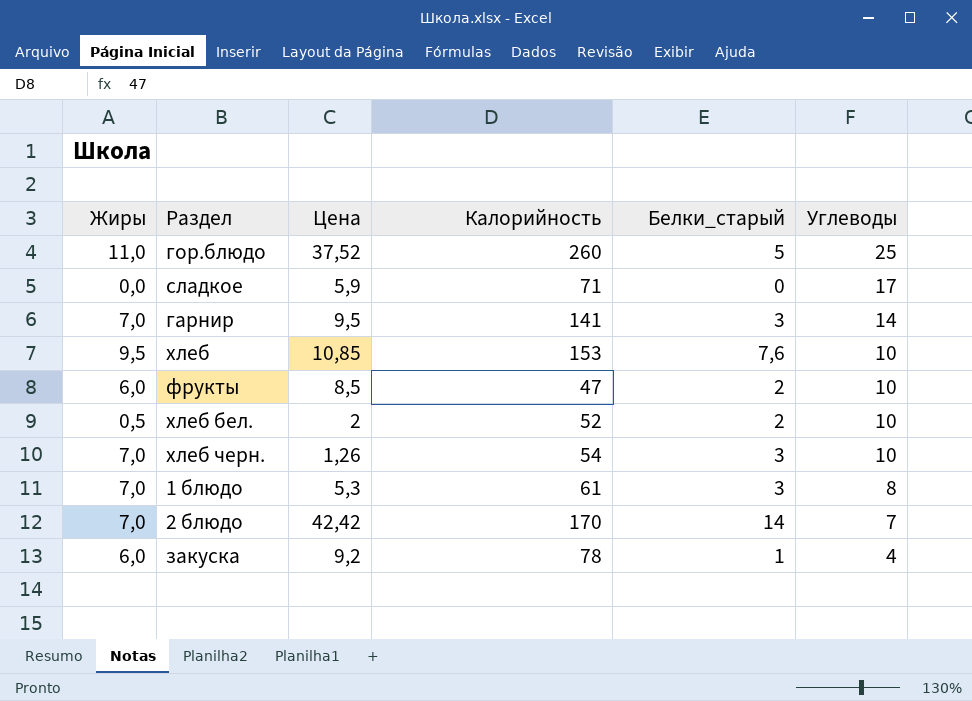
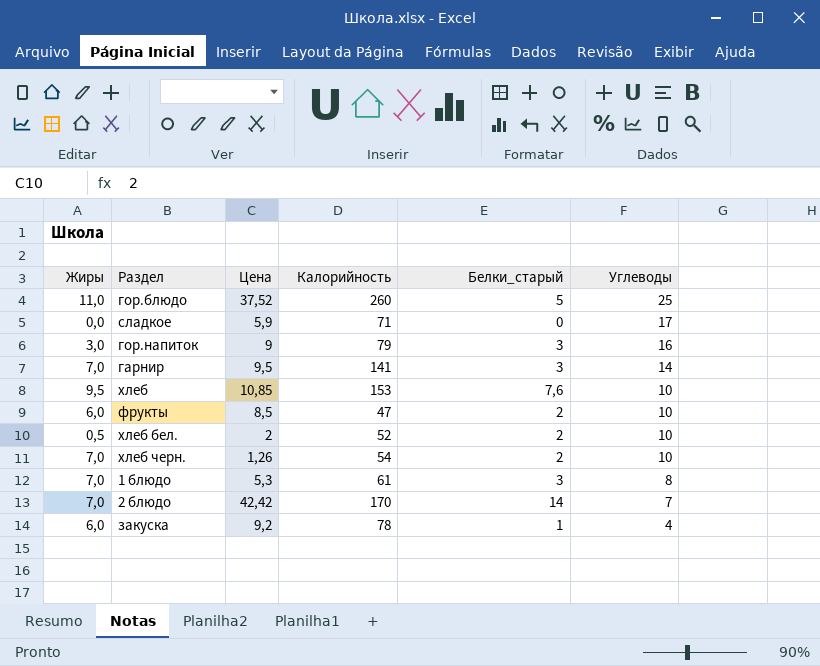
row гор.напиток: none -> 3,0 | 9 | 79 | 3 | 16
хлеб черн. | Белки_старый: 3 -> 2

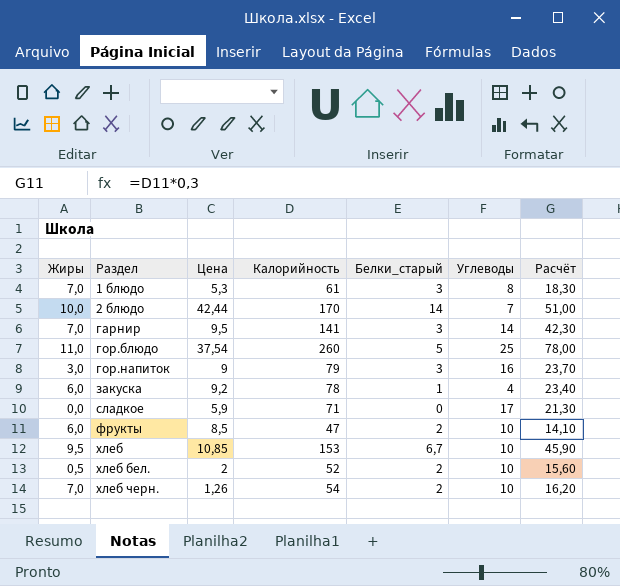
row order: Углеводы descending -> Раздел ascending
column Расчёт | formula: none -> [Калорийность] * 0,3
2 блюдо | Жиры: 7,0 -> 10,0
2 блюдо | Цена: 42,42 -> 42,44
гор.блюдо | Цена: 37,52 -> 37,54
хлеб | Белки_старый: 7,6 -> 6,7

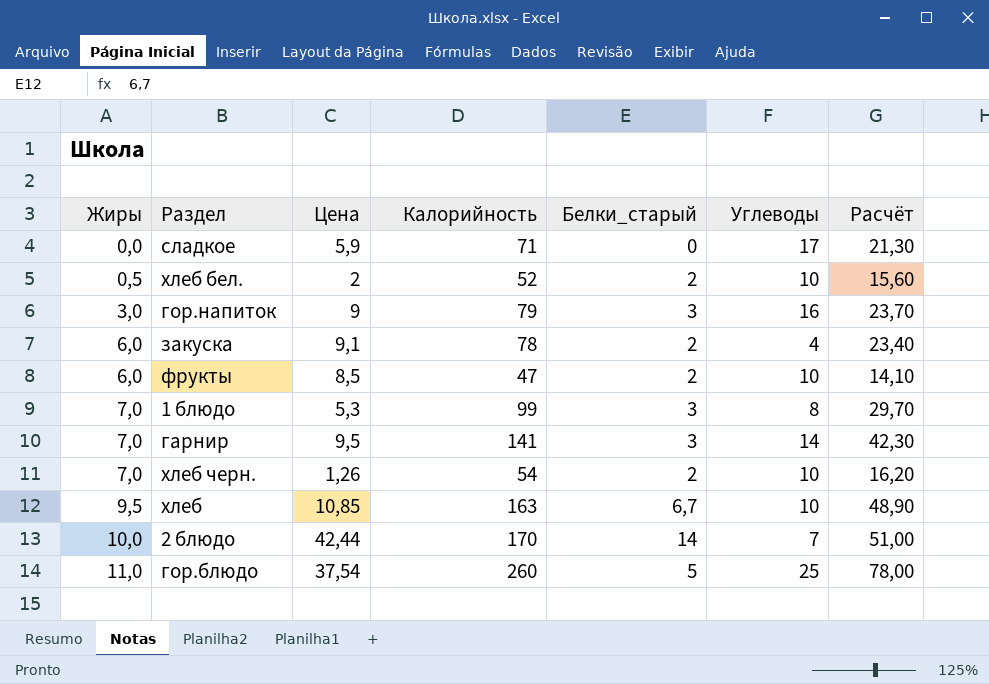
row order: Раздел ascending -> Жиры ascending
закуска | Цена: 9,2 -> 9,1
закуска | Белки_старый: 1 -> 2
1 блюдо | Калорийность: 61 -> 99
1 блюдо | Расчёт: 18,30 -> 29,70
хлеб | Калорийность: 153 -> 163
хлеб | Расчёт: 45,90 -> 48,90

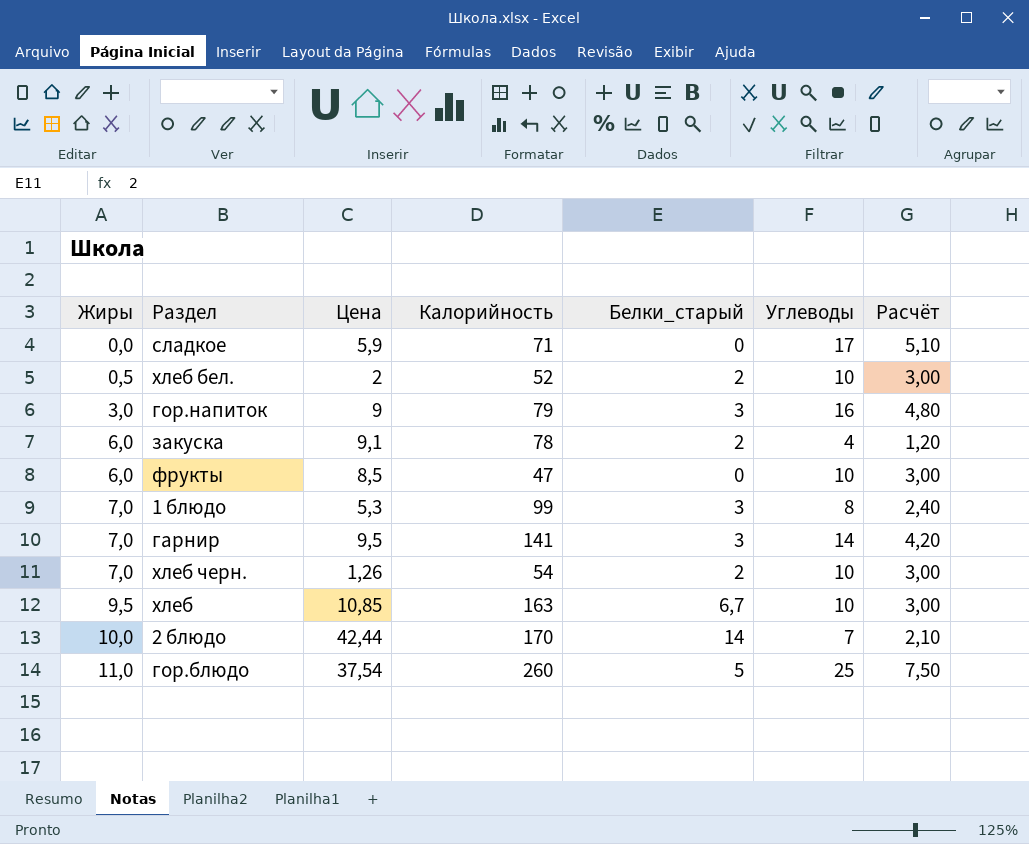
column Расчёт | formula: [Калорийность] * 0,3 -> [Углеводы] * 0,3
фрукты | Белки_старый: 2 -> 0

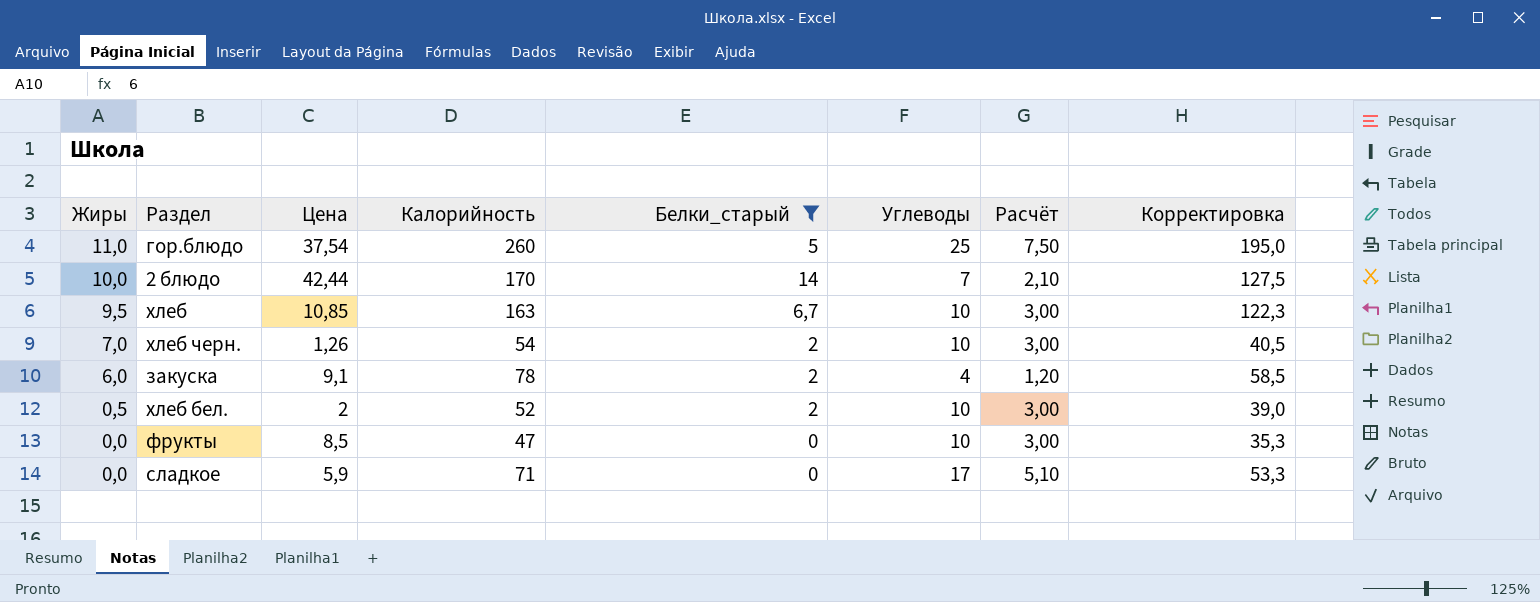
filter: none -> Белки_старый != 3
row order: Жиры ascending -> Жиры descending
column Корректировка | formula: none -> [Калорийность] * 0,75
фрукты | Жиры: 6,0 -> 0,0

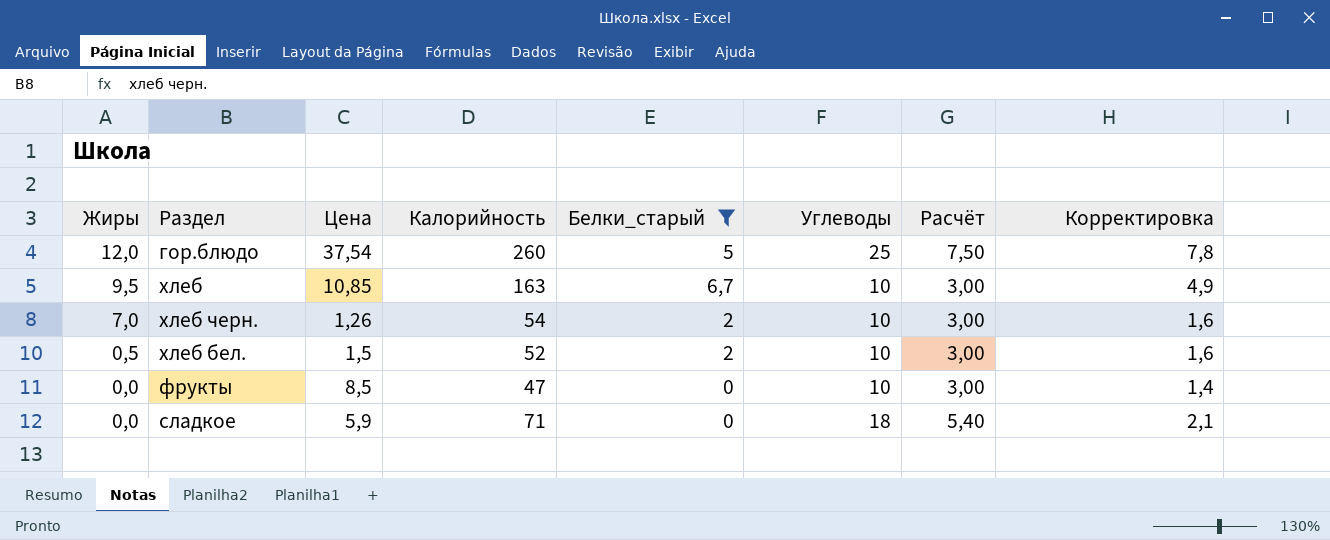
column Корректировка | formula: [Калорийность] * 0,75 -> [Калорийность] * 0,03
row 2 блюдо: 10,0 | 42,44 | 170 | 14 | 7 | 2,10 | 127,5 -> none
row закуска: 6,0 | 9,1 | 78 | 2 | 4 | 1,20 | 58,5 -> none
гор.блюдо | Жиры: 11,0 -> 12,0
хлеб бел. | Цена: 2 -> 1,5
сладкое | Углеводы: 17 -> 18
сладкое | Расчёт: 5,10 -> 5,40

